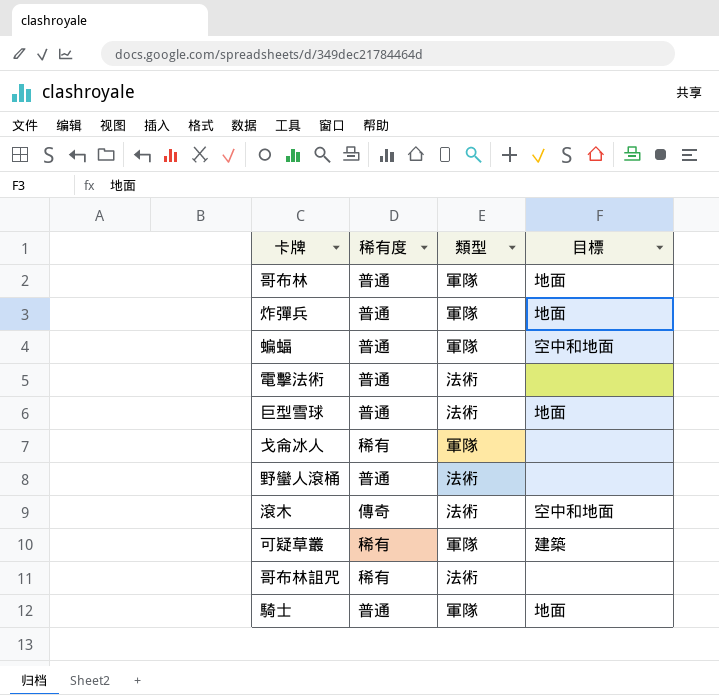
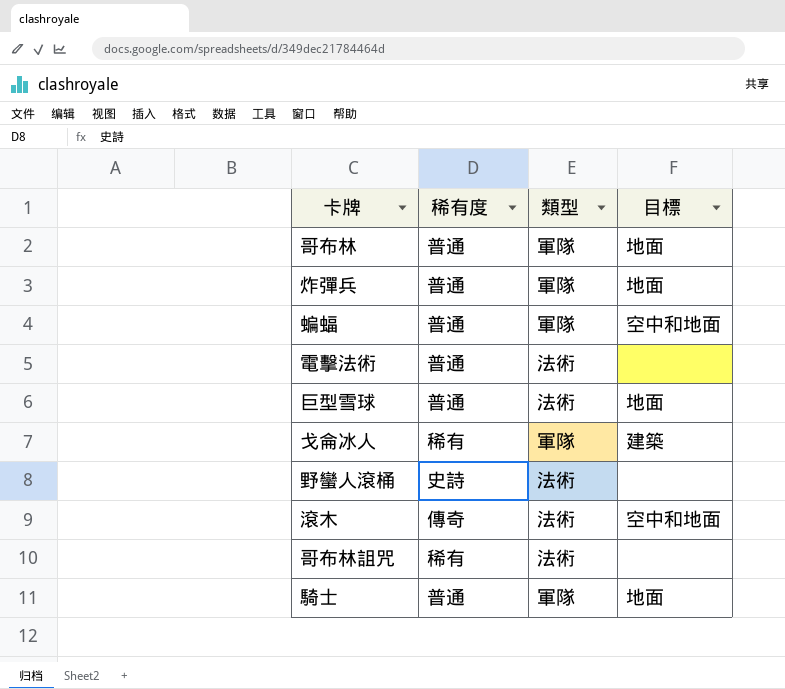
row 可疑草叢: 稀有 | 軍隊 | 建築 -> none
戈侖冰人 | 目標: none -> 建築
野蠻人滾桶 | 稀有度: 普通 -> 史詩

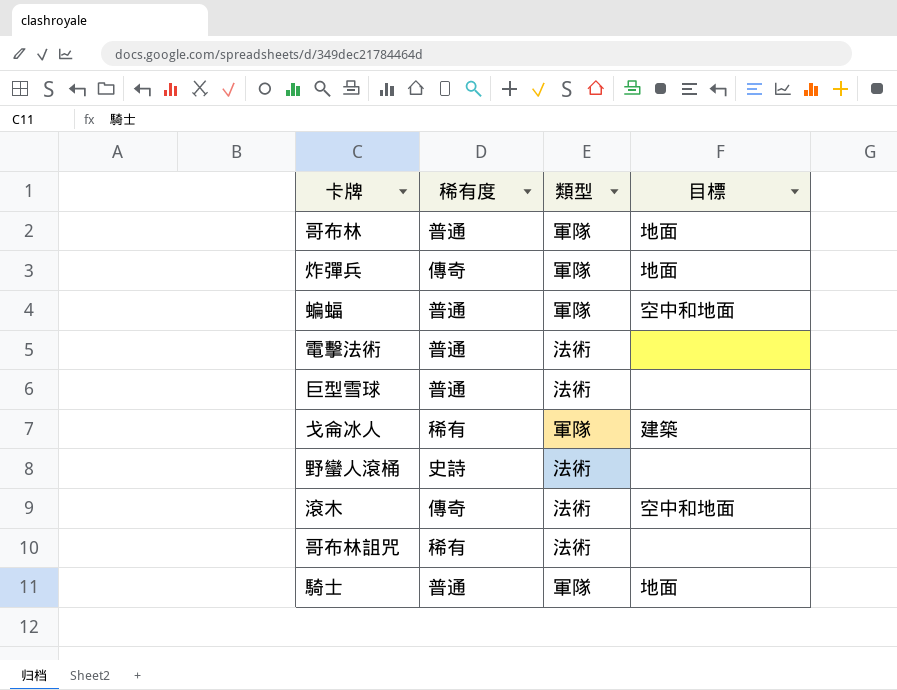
炸彈兵 | 稀有度: 普通 -> 傳奇
巨型雪球 | 目標: 地面 -> none

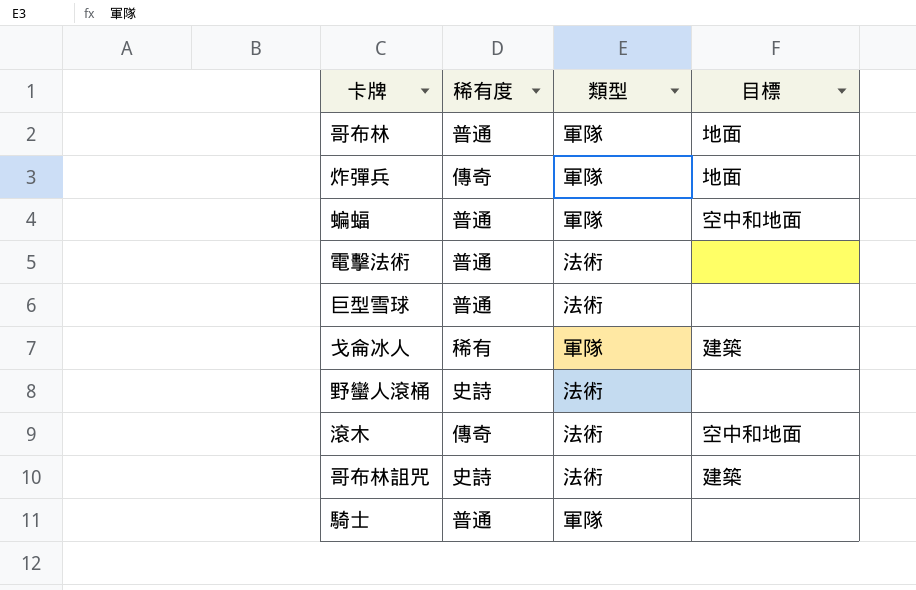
哥布林詛咒 | 稀有度: 稀有 -> 史詩
哥布林詛咒 | 目標: none -> 建築
騎士 | 目標: 地面 -> none

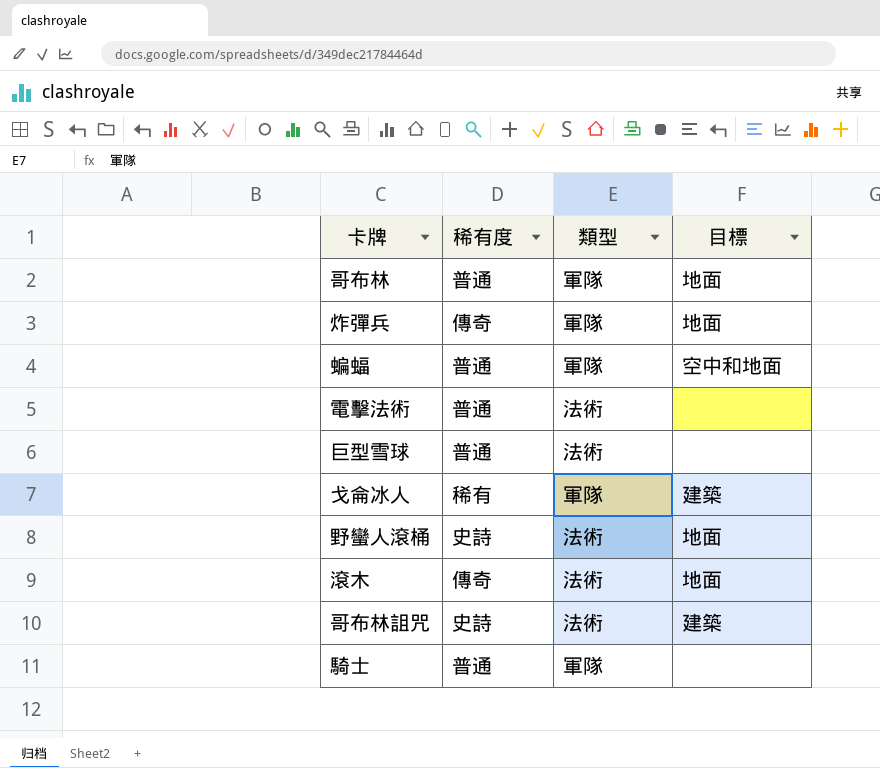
野蠻人滾桶 | 目標: none -> 地面
滾木 | 目標: 空中和地面 -> 地面

